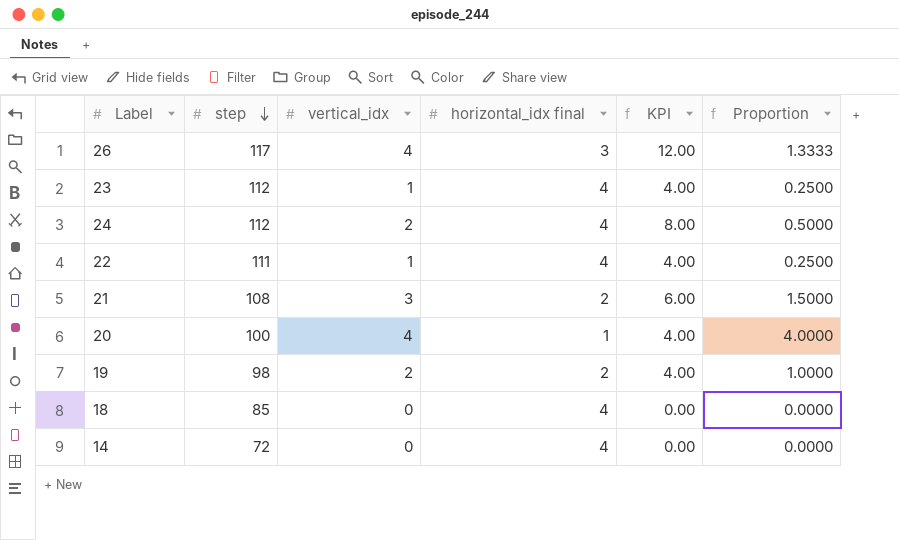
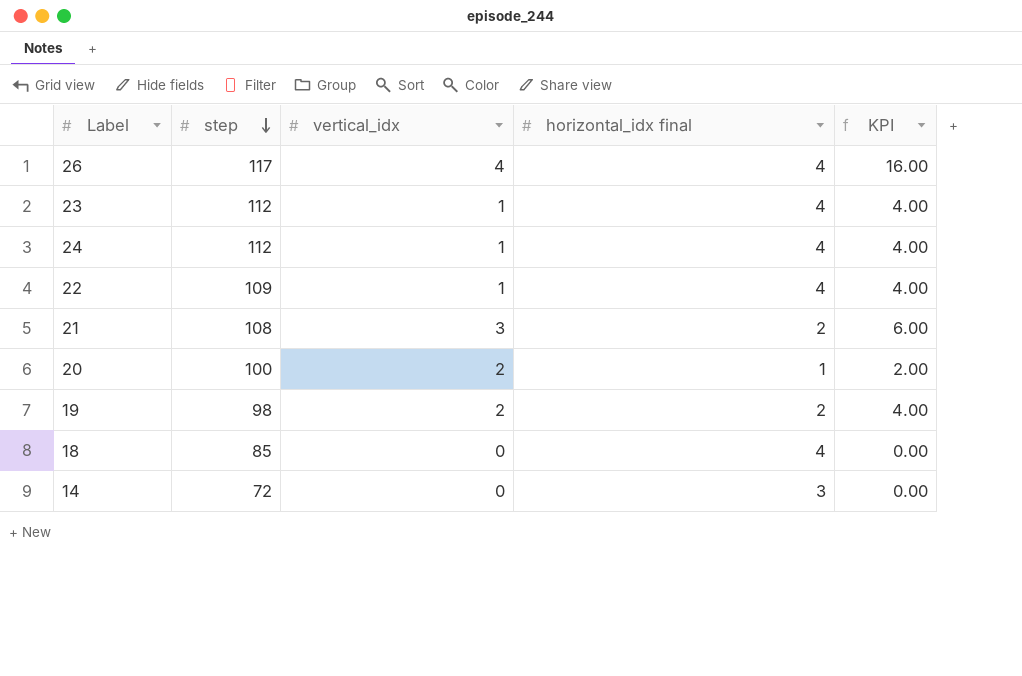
column Proportion | formula: [vertical_idx] / [horizontal_idx final] -> none
26 | horizontal_idx final: 3 -> 4
26 | KPI: 12.00 -> 16.00
24 | vertical_idx: 2 -> 1
24 | KPI: 8.00 -> 4.00
22 | step: 111 -> 109
20 | vertical_idx: 4 -> 2
20 | KPI: 4.00 -> 2.00
14 | horizontal_idx final: 4 -> 3

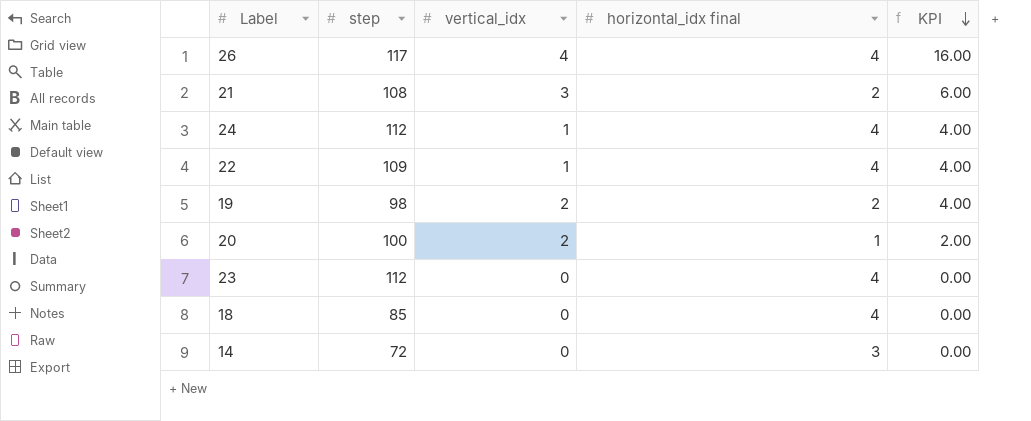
row order: step descending -> KPI descending
23 | vertical_idx: 1 -> 0
23 | KPI: 4.00 -> 0.00

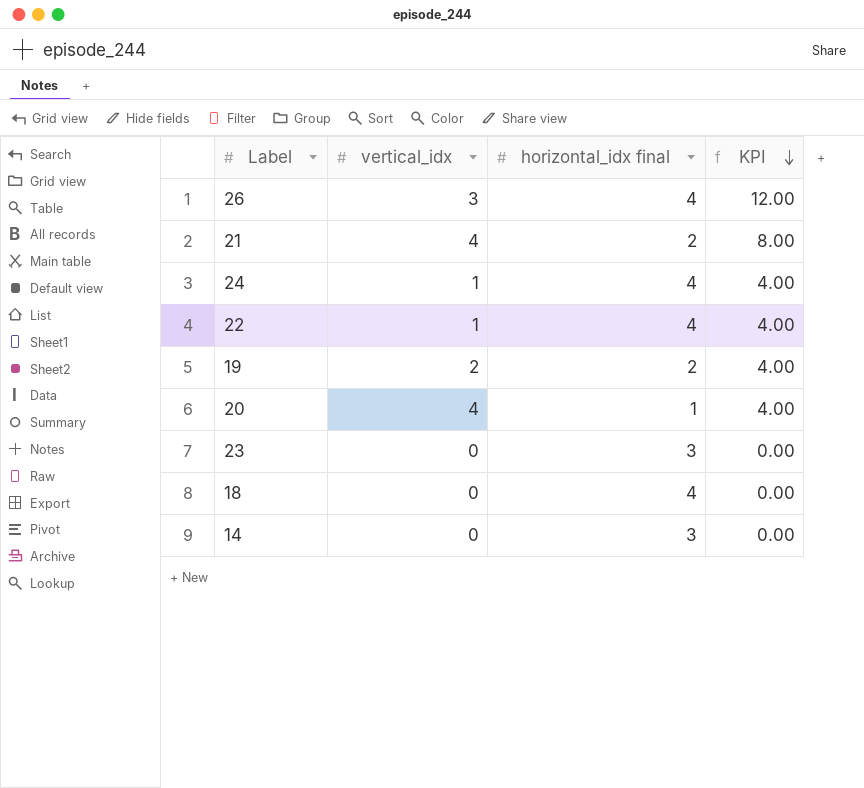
column step | position: 2 -> none
26 | vertical_idx: 4 -> 3
26 | KPI: 16.00 -> 12.00
21 | vertical_idx: 3 -> 4
21 | KPI: 6.00 -> 8.00
20 | vertical_idx: 2 -> 4
20 | KPI: 2.00 -> 4.00
23 | horizontal_idx final: 4 -> 3

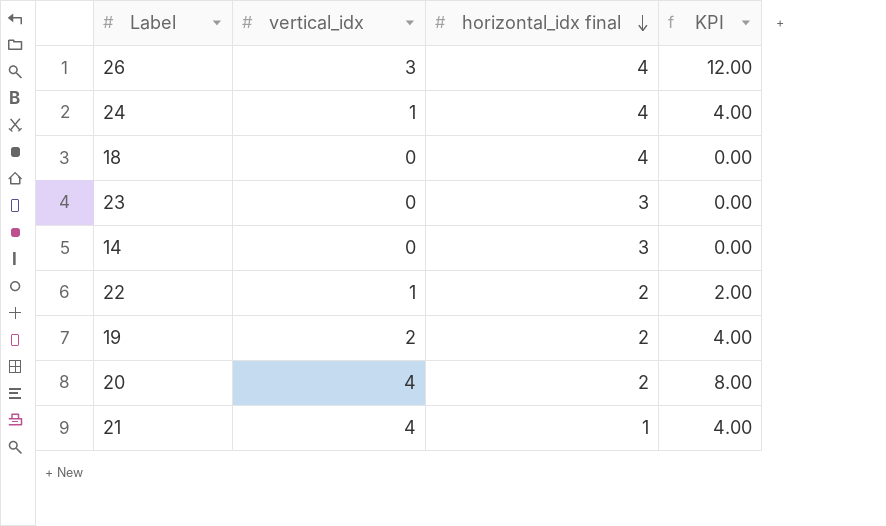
row order: KPI descending -> horizontal_idx final descending
22 | horizontal_idx final: 4 -> 2
22 | KPI: 4.00 -> 2.00
20 | horizontal_idx final: 1 -> 2
20 | KPI: 4.00 -> 8.00
21 | horizontal_idx final: 2 -> 1
21 | KPI: 8.00 -> 4.00

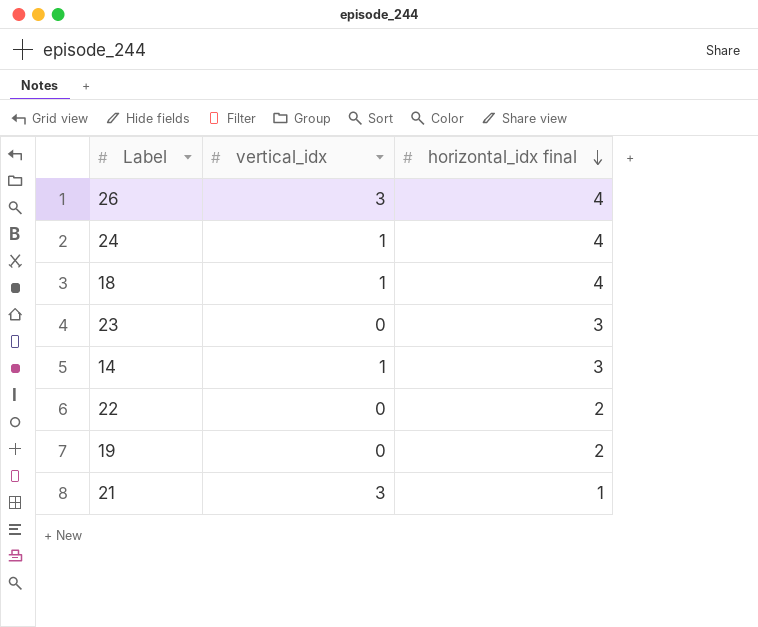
column KPI | formula: [vertical_idx] * [horizontal_idx final] -> none
row 20: 4 | 2 | 8.00 -> none
18 | vertical_idx: 0 -> 1
14 | vertical_idx: 0 -> 1
22 | vertical_idx: 1 -> 0
19 | vertical_idx: 2 -> 0
21 | vertical_idx: 4 -> 3

